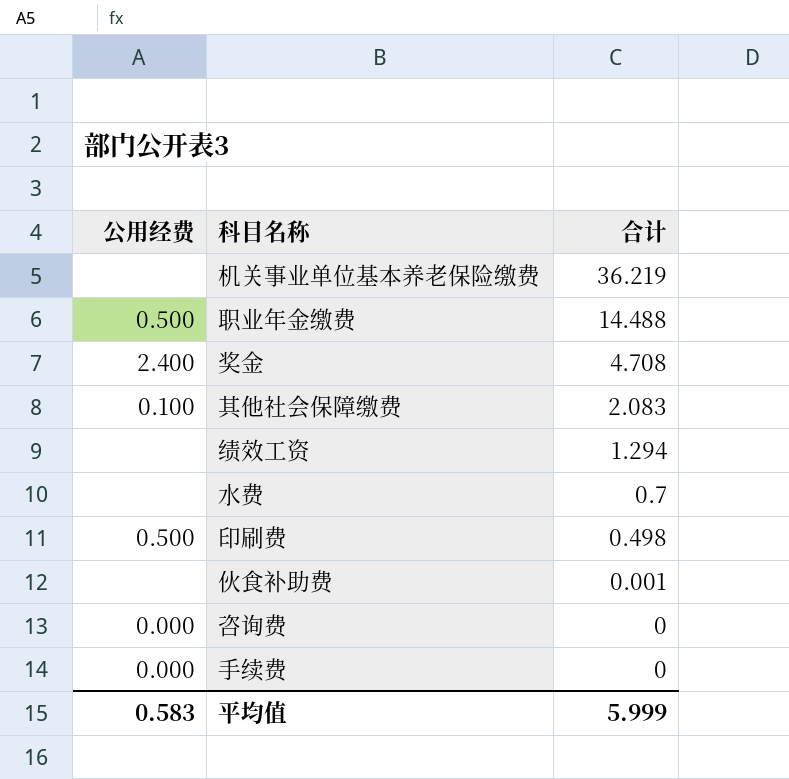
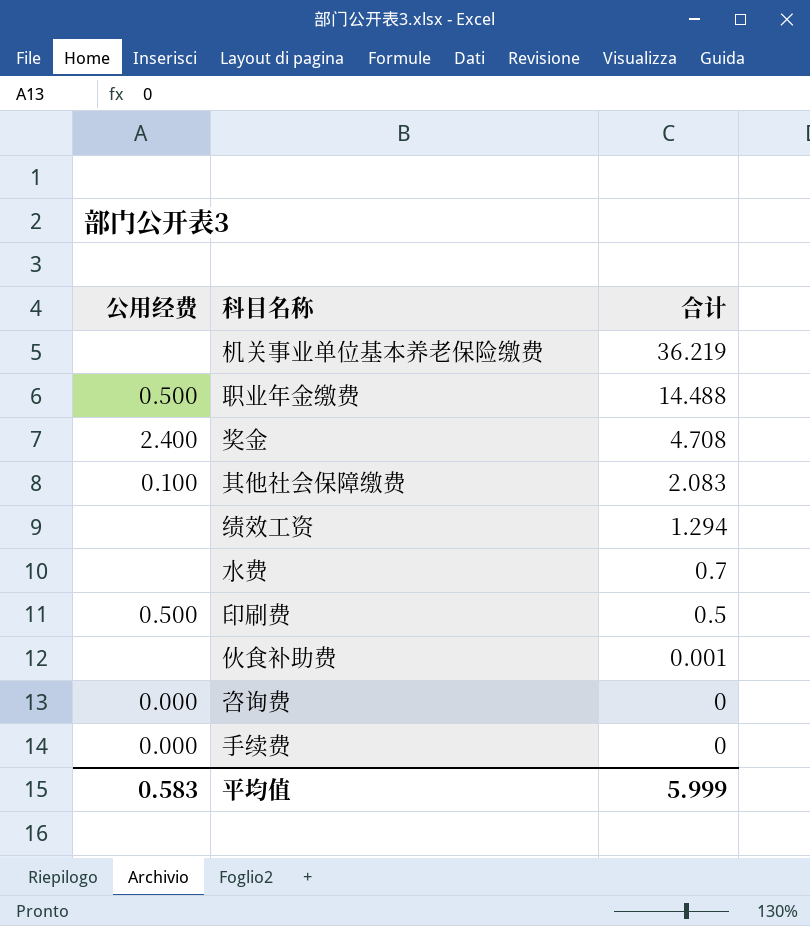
印刷费 | 合计: 0.498 -> 0.5

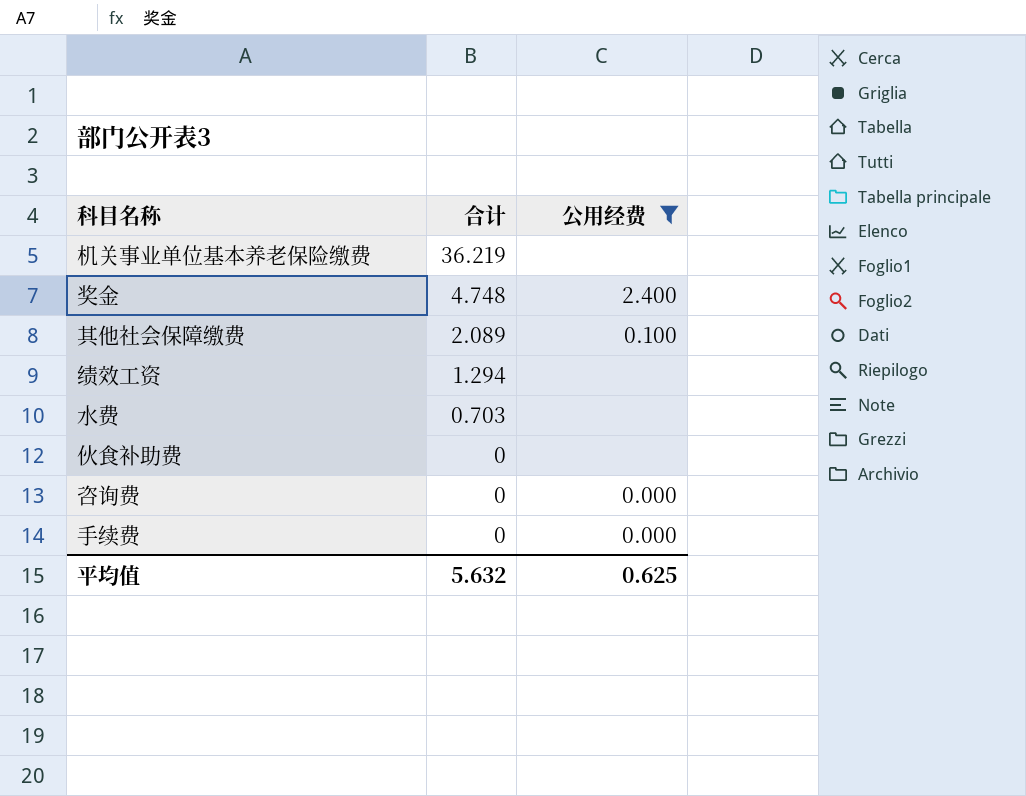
filter: none -> 公用经费 != 0.500
column 公用经费 | position: 1 -> 3
奖金 | 合计: 4.708 -> 4.748
其他社会保障缴费 | 合计: 2.083 -> 2.089
水费 | 合计: 0.7 -> 0.703
伙食补助费 | 合计: 0.001 -> 0
平均值 | 合计: 5.999 -> 5.632
平均值 | 公用经费: 0.583 -> 0.625

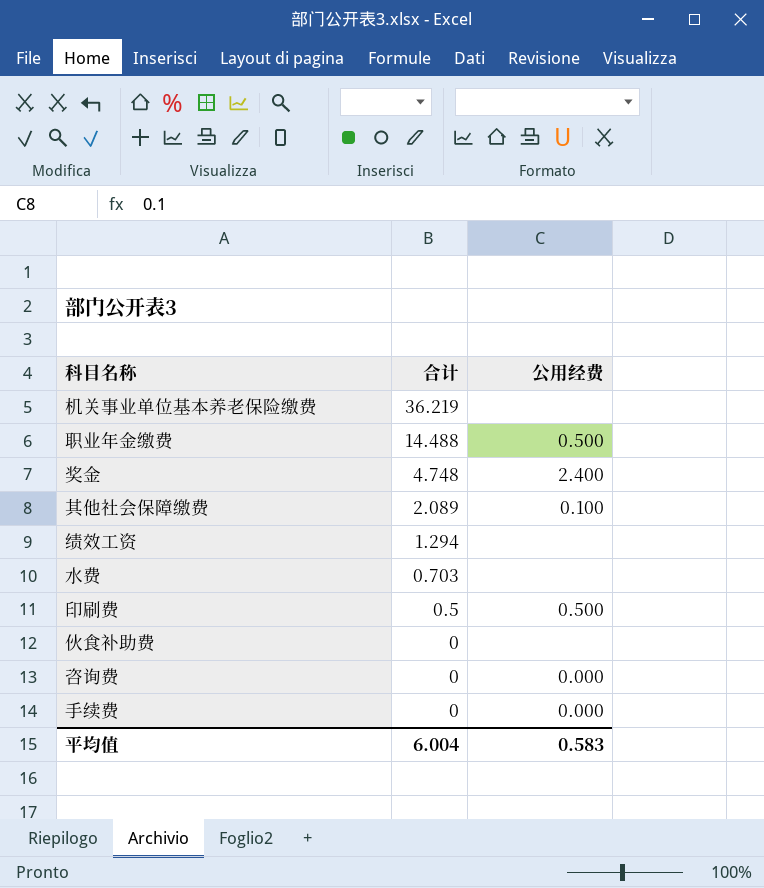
filter: 公用经费 != 0.500 -> none
平均值 | 合计: 5.632 -> 6.004
平均值 | 公用经费: 0.625 -> 0.583

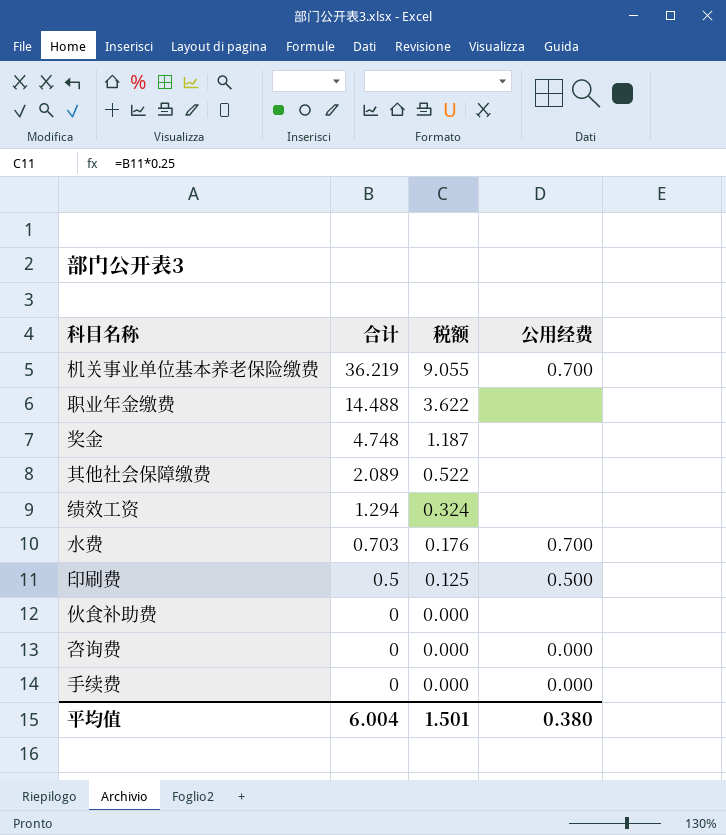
column 税额 | formula: none -> [合计] * 0.25
机关事业单位基本养老保险缴费 | 公用经费: none -> 0.700
职业年金缴费 | 公用经费: 0.500 -> none
奖金 | 公用经费: 2.400 -> none
其他社会保障缴费 | 公用经费: 0.100 -> none
水费 | 公用经费: none -> 0.700
平均值 | 公用经费: 0.583 -> 0.380

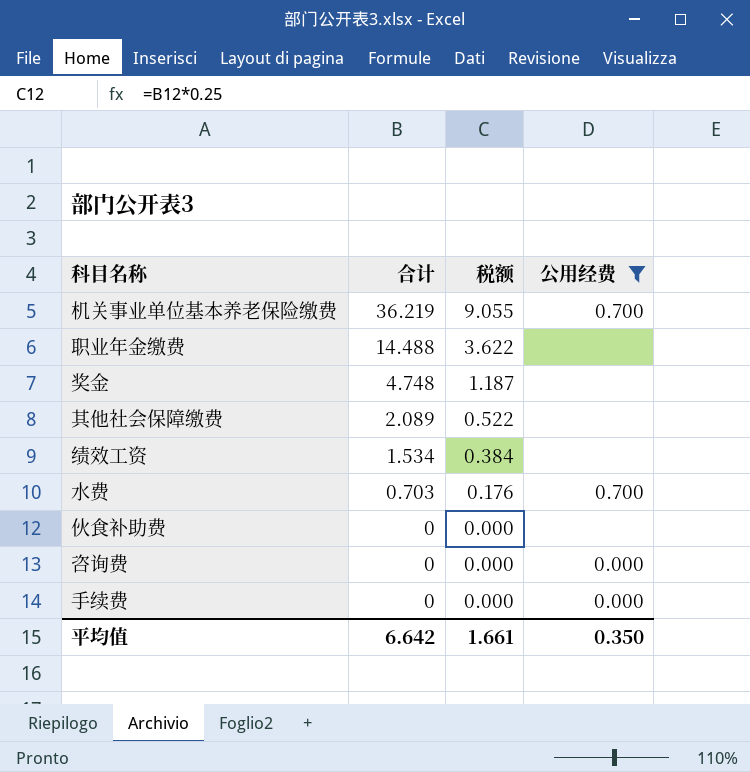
filter: none -> 公用经费 != 0.500
绩效工资 | 合计: 1.294 -> 1.534
绩效工资 | 税额: 0.324 -> 0.384
平均值 | 合计: 6.004 -> 6.642
平均值 | 税额: 1.501 -> 1.661
平均值 | 公用经费: 0.380 -> 0.350

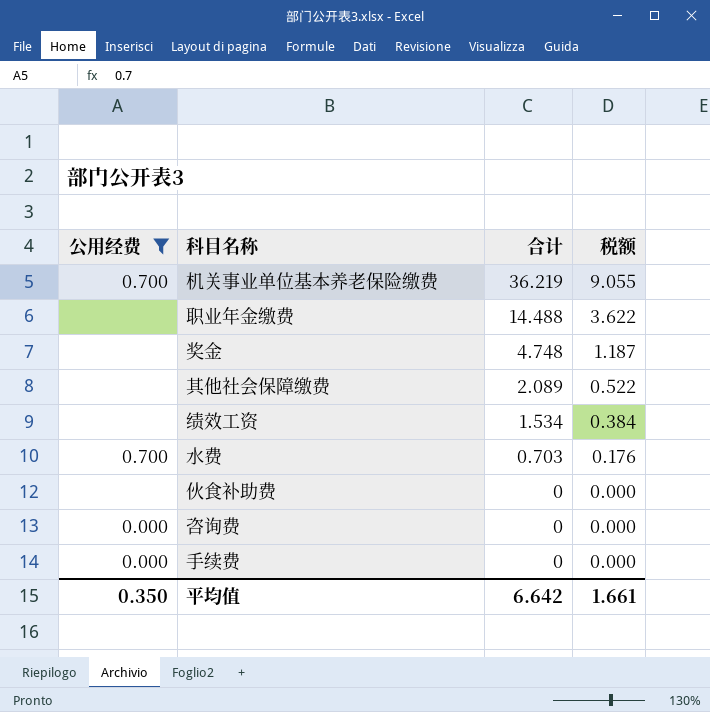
column 公用经费 | position: 4 -> 1

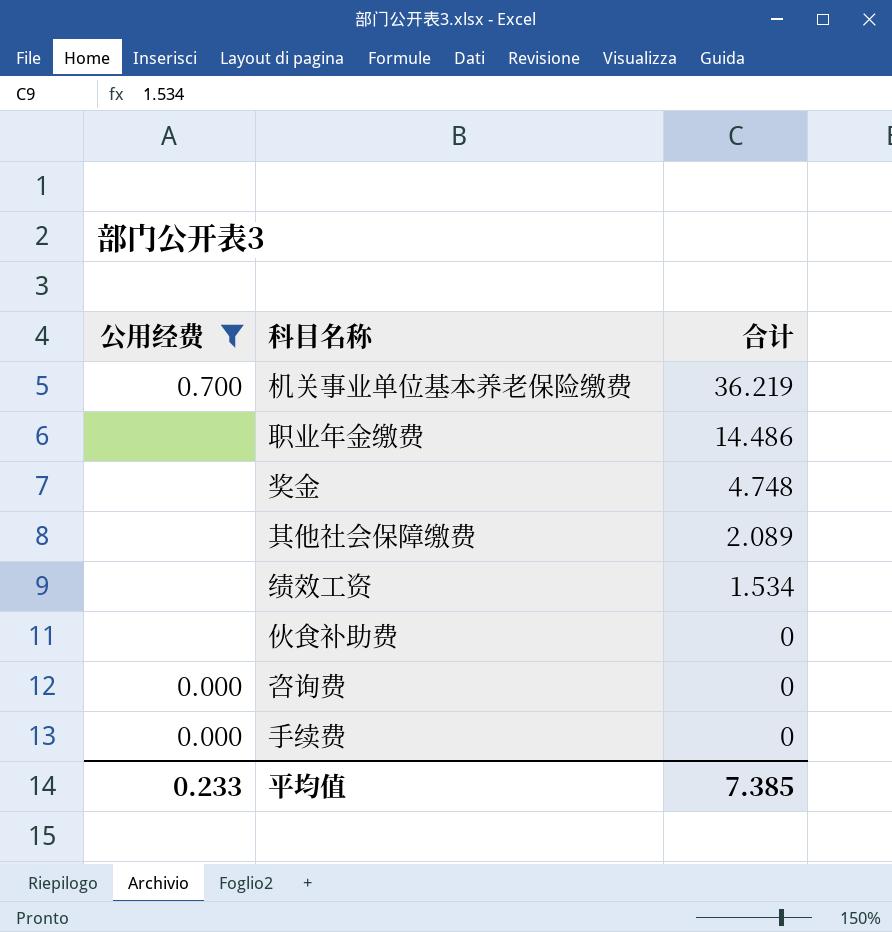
column 税额 | formula: [合计] * 0.25 -> none
row 水费: 0.700 | 0.703 | 0.176 -> none
职业年金缴费 | 合计: 14.488 -> 14.486
平均值 | 公用经费: 0.350 -> 0.233
平均值 | 合计: 6.642 -> 7.385

